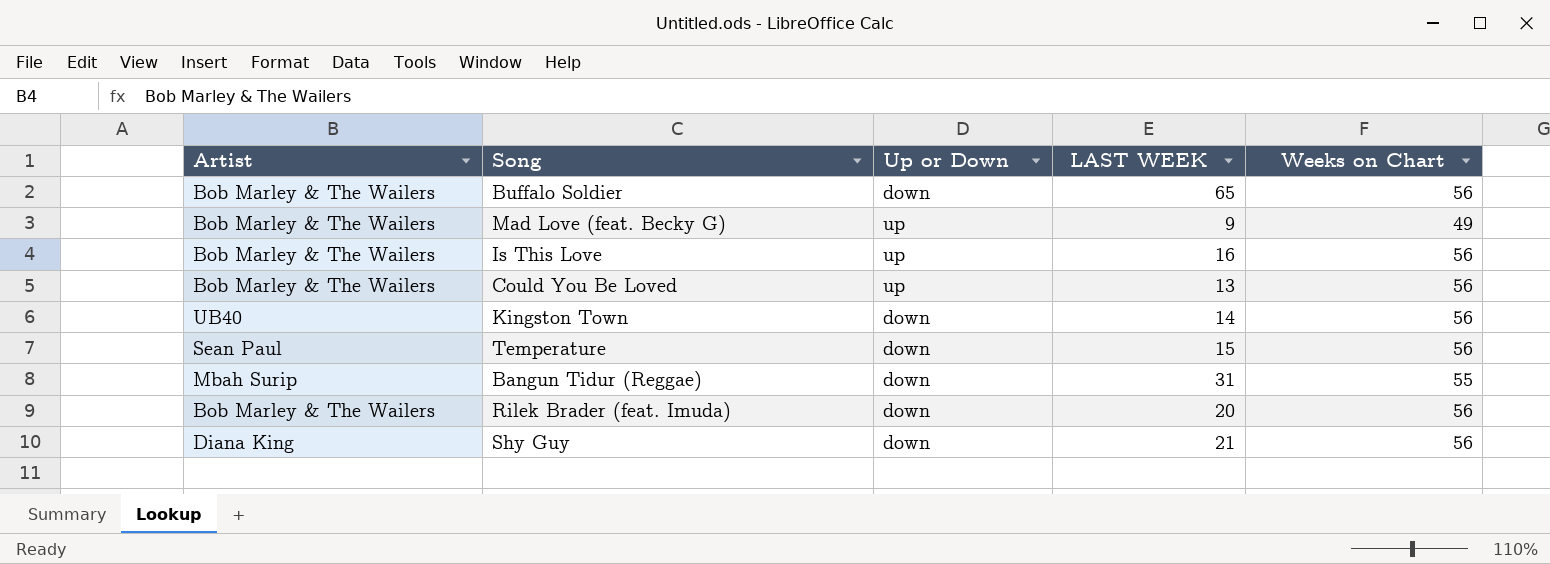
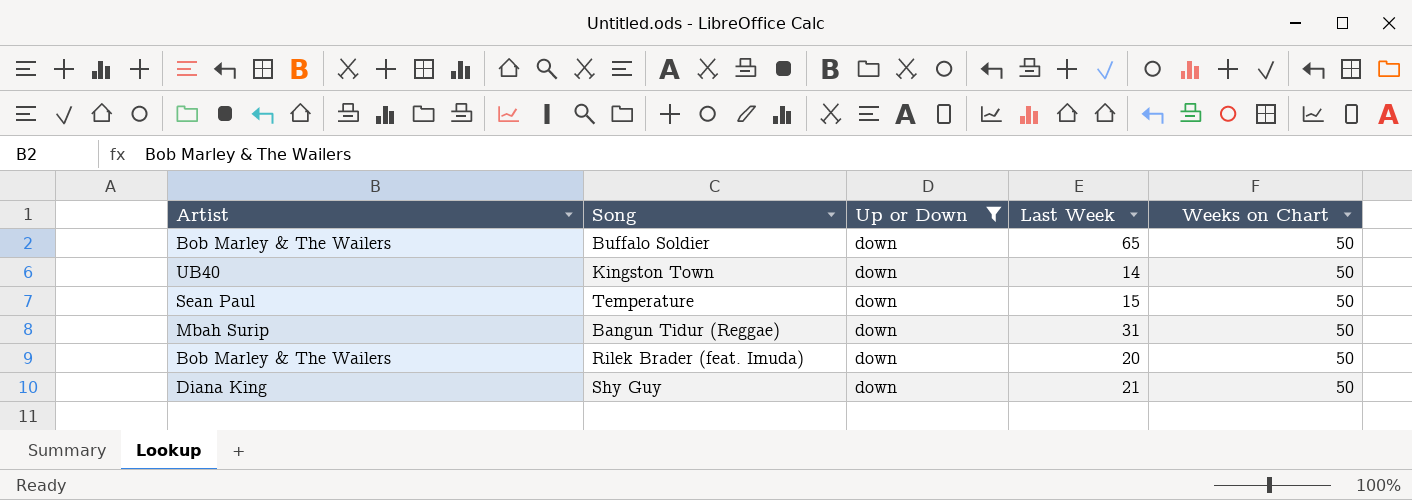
filter: none -> Up or Down = down
column name: LAST WEEK -> Last Week
Buffalo Soldier | Weeks on Chart: 56 -> 50
Kingston Town | Weeks on Chart: 56 -> 50
Temperature | Weeks on Chart: 56 -> 50
Bangun Tidur (Reggae) | Weeks on Chart: 55 -> 50
Rilek Brader (feat. Imuda) | Weeks on Chart: 56 -> 50
Shy Guy | Weeks on Chart: 56 -> 50

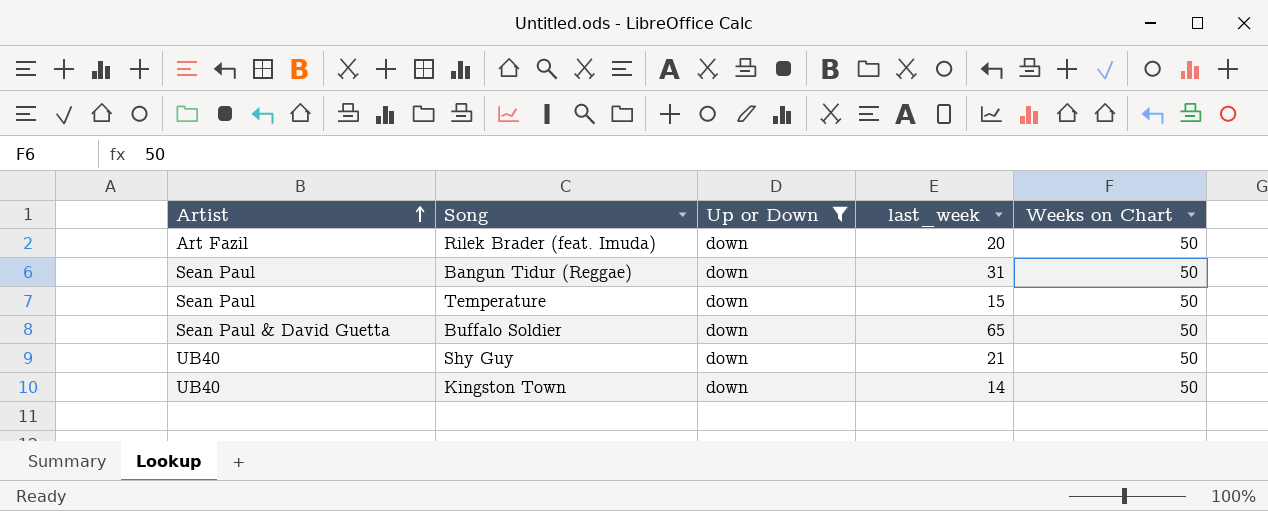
row order: none -> Artist ascending
column name: Last Week -> last_week
Rilek Brader (feat. Imuda) | Artist: Bob Marley & The Wailers -> Art Fazil
Bangun Tidur (Reggae) | Artist: Mbah Surip -> Sean Paul
Buffalo Soldier | Artist: Bob Marley & The Wailers -> Sean Paul & David Guetta
Shy Guy | Artist: Diana King -> UB40

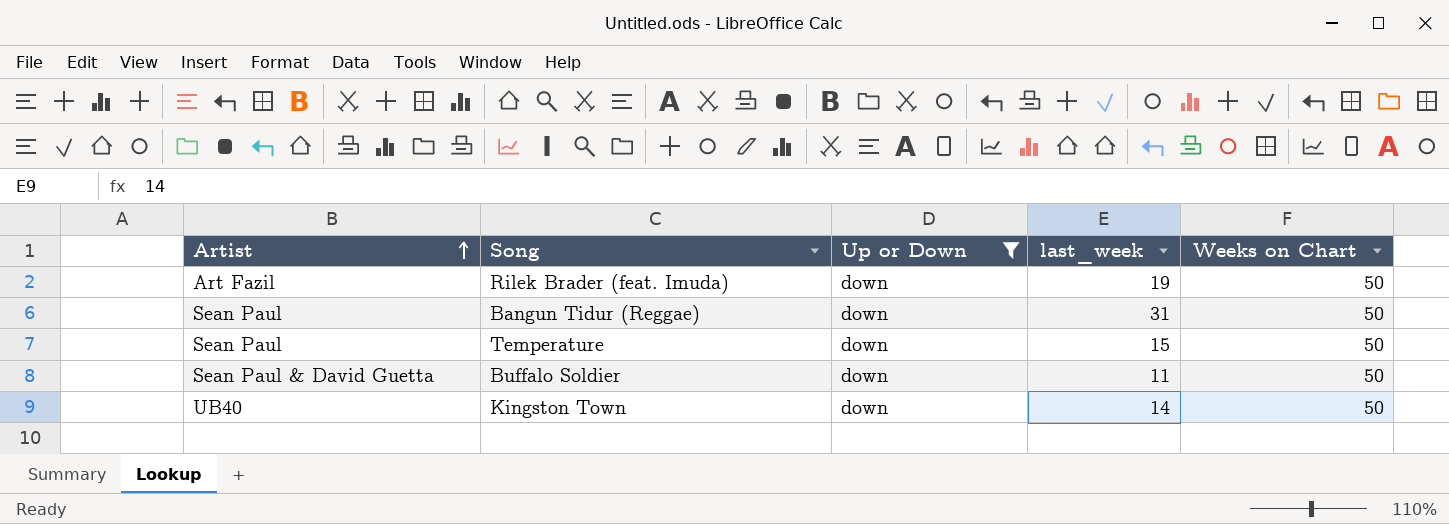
row Shy Guy: UB40 | down | 21 | 50 -> none
Rilek Brader (feat. Imuda) | last_week: 20 -> 19
Buffalo Soldier | last_week: 65 -> 11

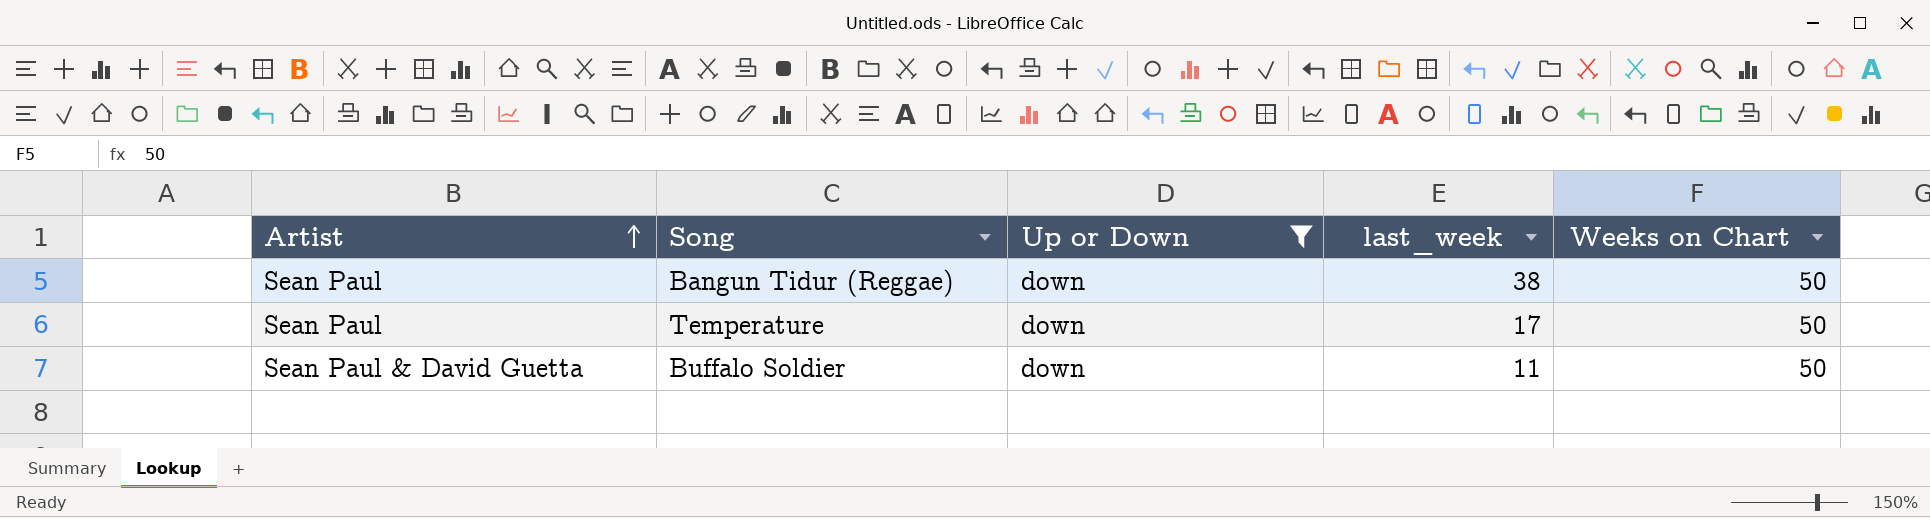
row Rilek Brader (feat. Imuda): Art Fazil | down | 19 | 50 -> none
row Kingston Town: UB40 | down | 14 | 50 -> none
Bangun Tidur (Reggae) | last_week: 31 -> 38
Temperature | last_week: 15 -> 17

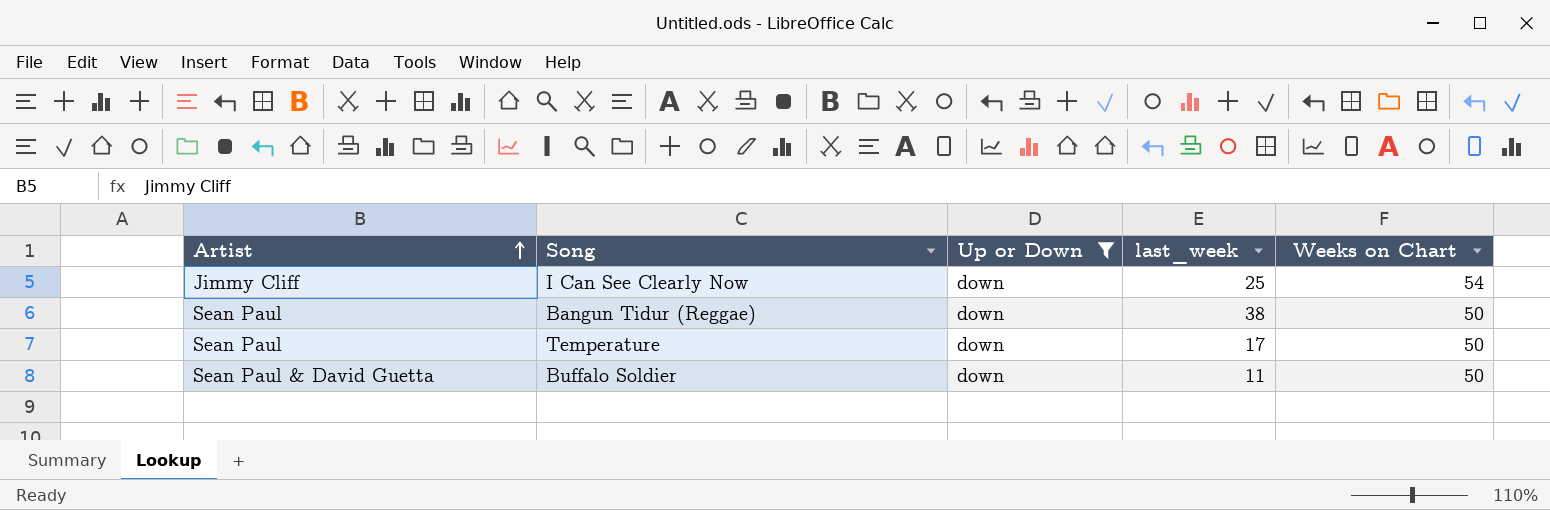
row I Can See Clearly Now: none -> Jimmy Cliff | down | 25 | 54

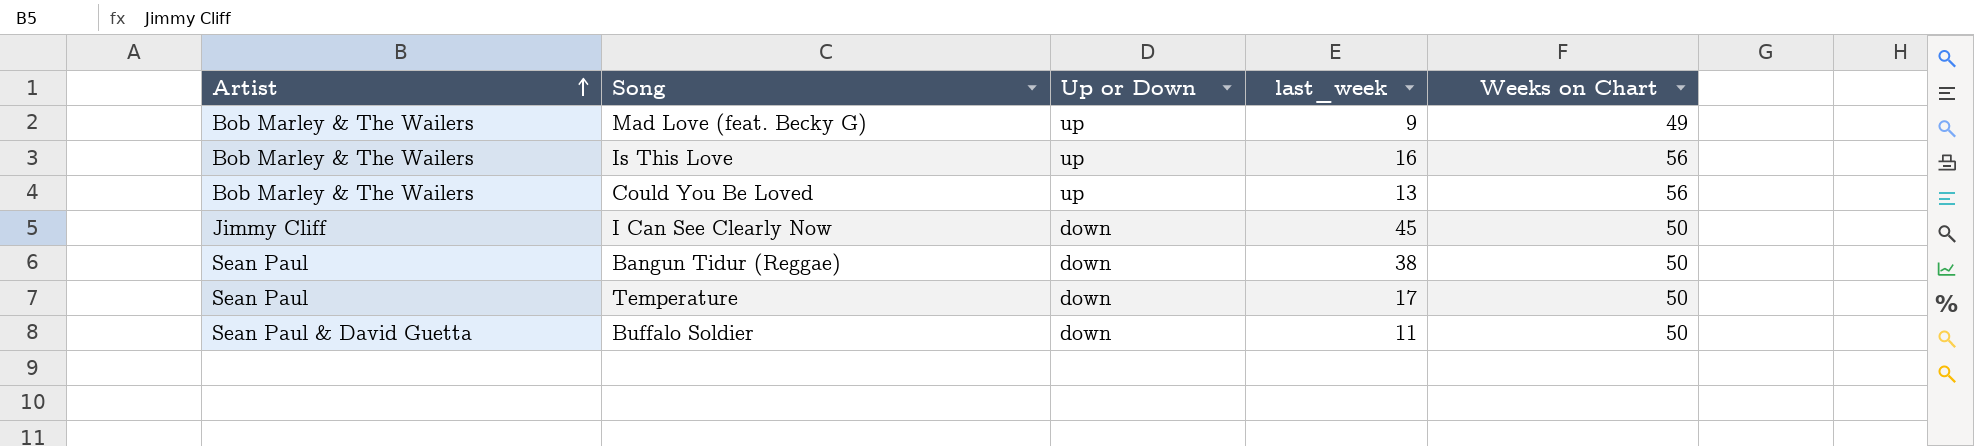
filter: Up or Down = down -> none
I Can See Clearly Now | last_week: 25 -> 45
I Can See Clearly Now | Weeks on Chart: 54 -> 50

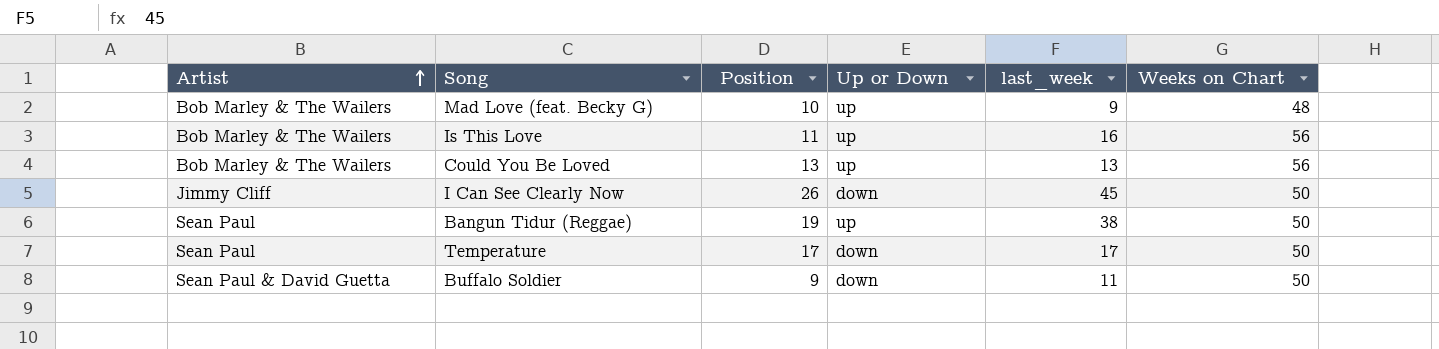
column Position | position: none -> 3
Mad Love (feat. Becky G) | Weeks on Chart: 49 -> 48
Bangun Tidur (Reggae) | Up or Down: down -> up

